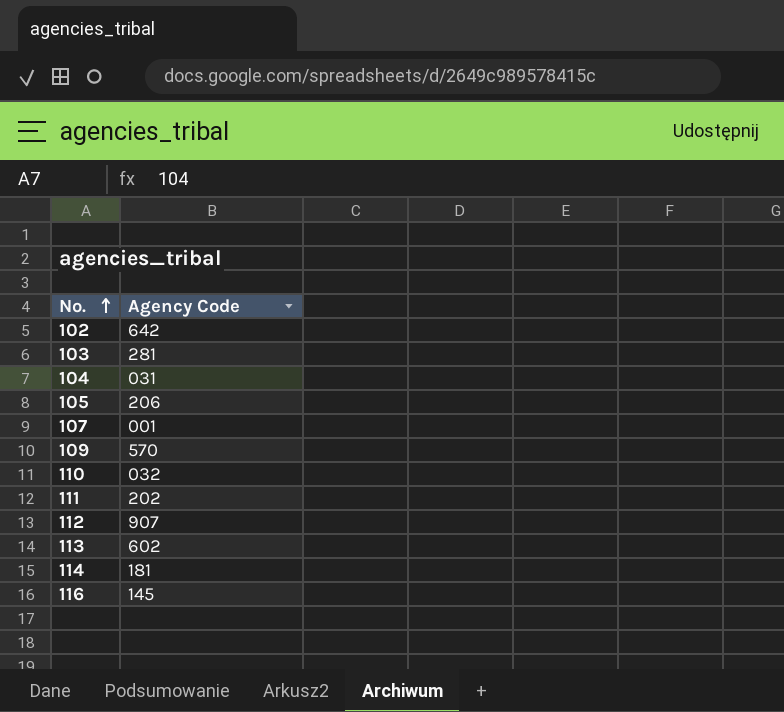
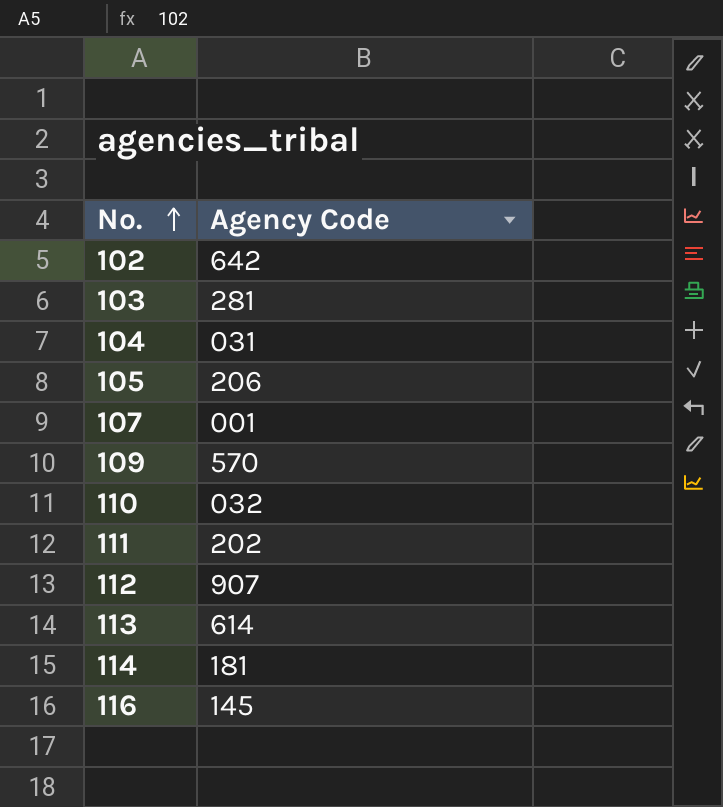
113 | Agency Code: 602 -> 614

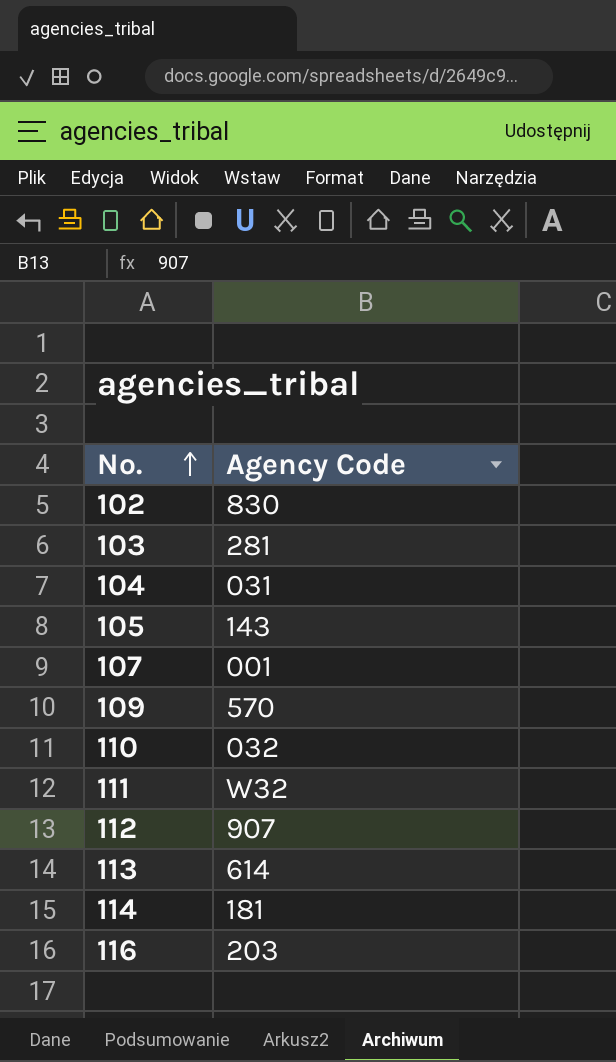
102 | Agency Code: 642 -> 830
105 | Agency Code: 206 -> 143
111 | Agency Code: 202 -> W32
116 | Agency Code: 145 -> 203

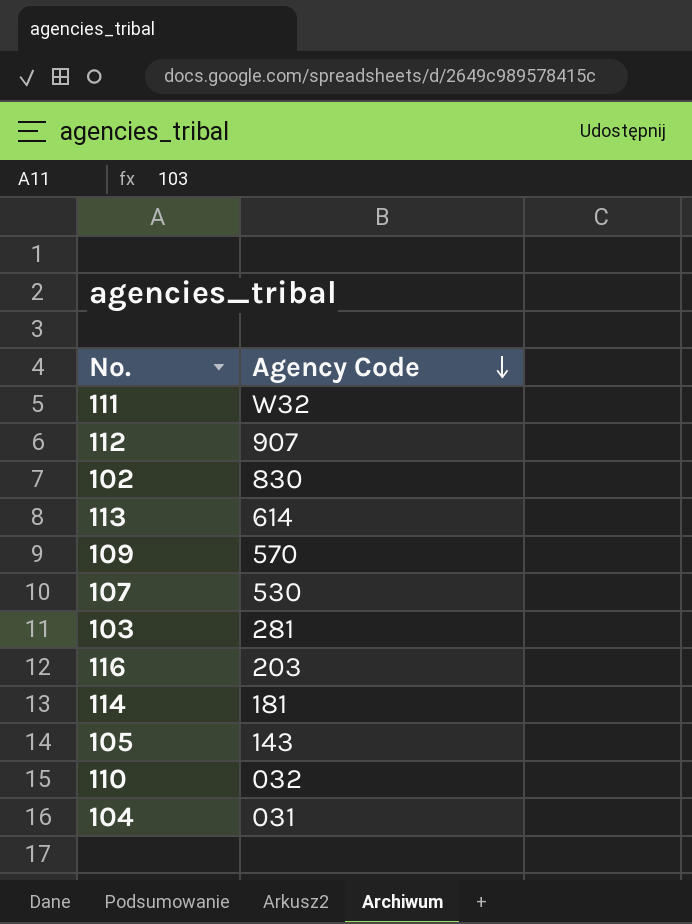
row order: No. ascending -> Agency Code descending
107 | Agency Code: 001 -> 530

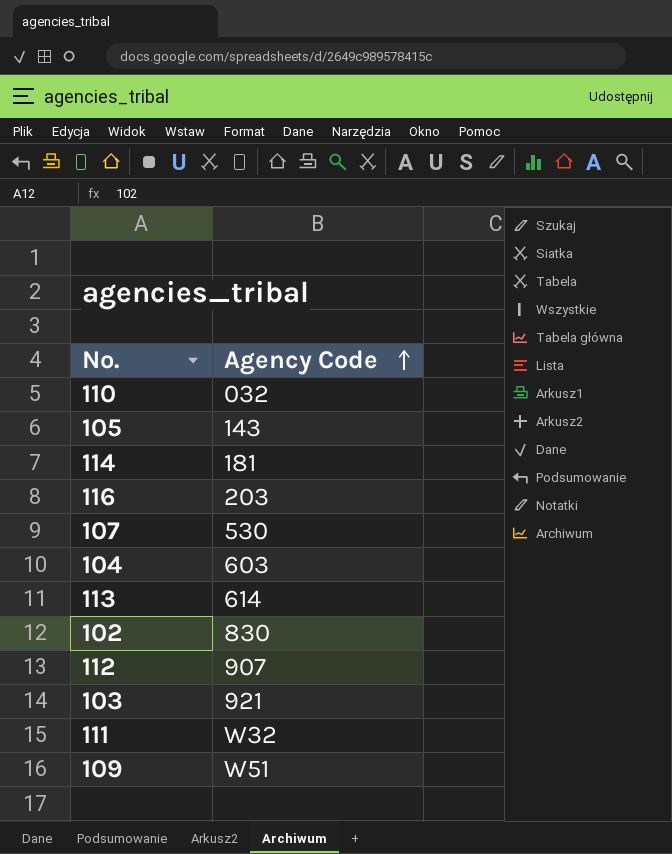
row order: Agency Code descending -> Agency Code ascending
104 | Agency Code: 031 -> 603
103 | Agency Code: 281 -> 921
109 | Agency Code: 570 -> W51

